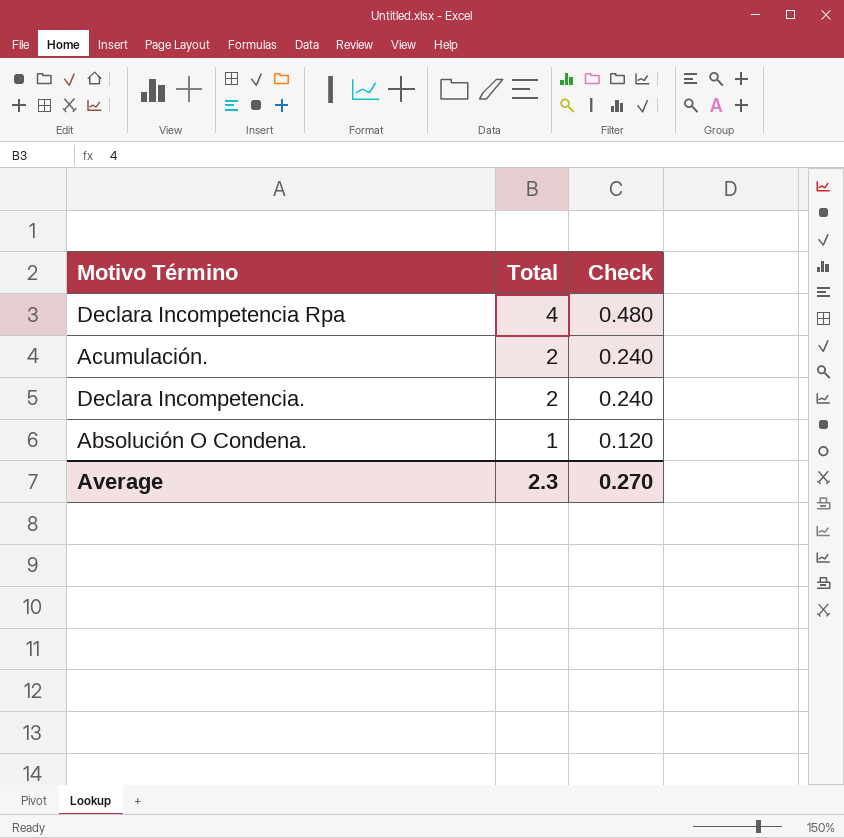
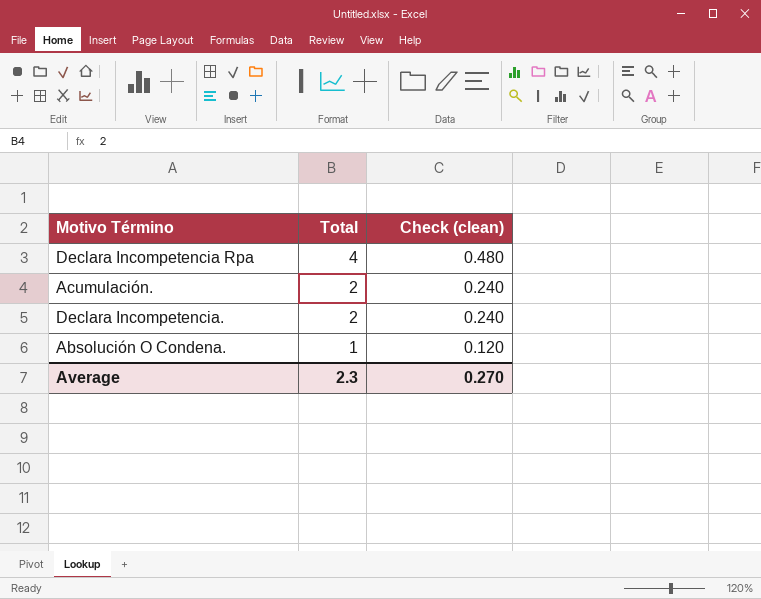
column name: Check -> Check (clean)

